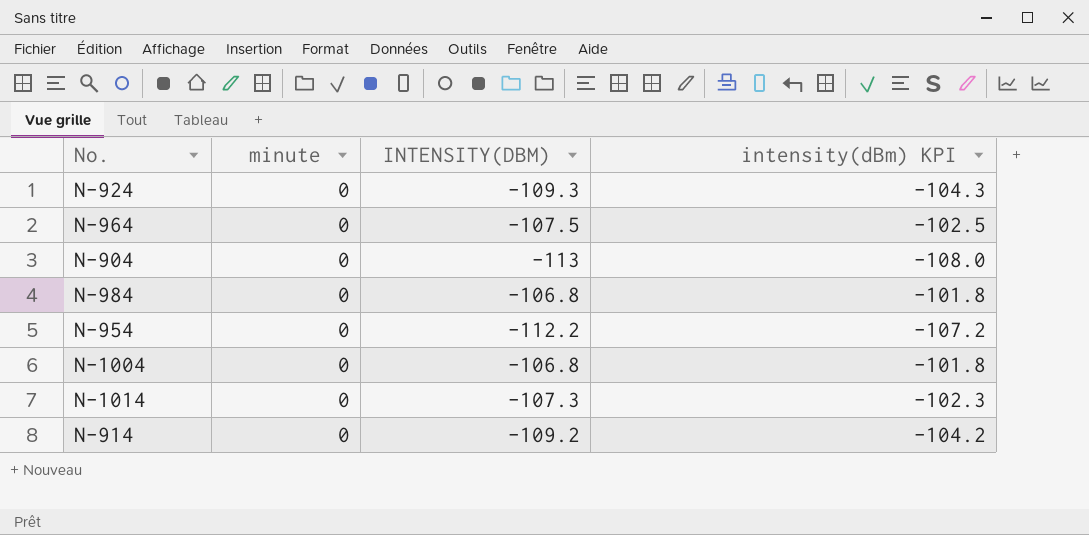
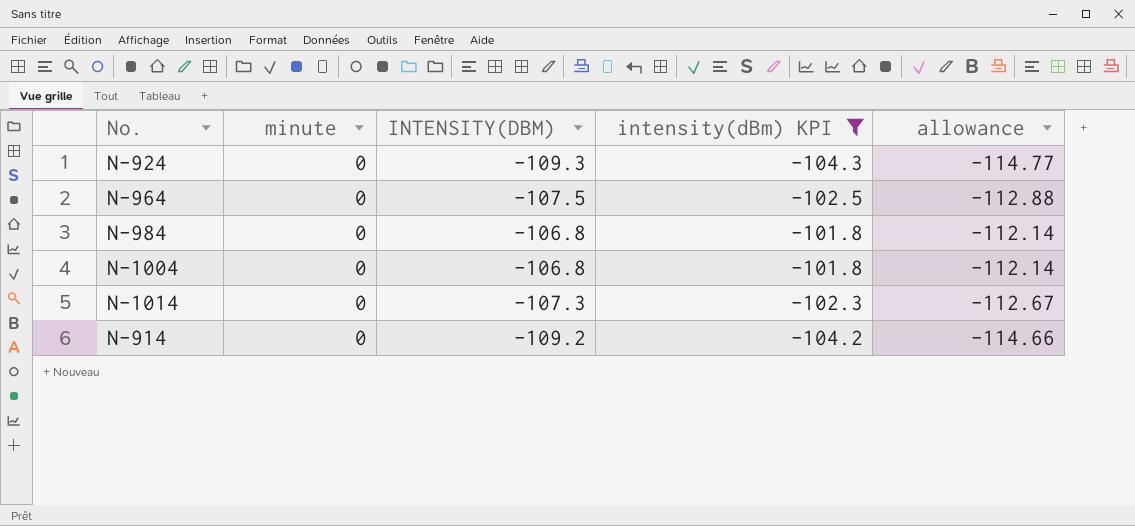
filter: none -> intensity(dBm) KPI >= -104.3
column allowance | formula: none -> [INTENSITY(DBM)] * 1.05

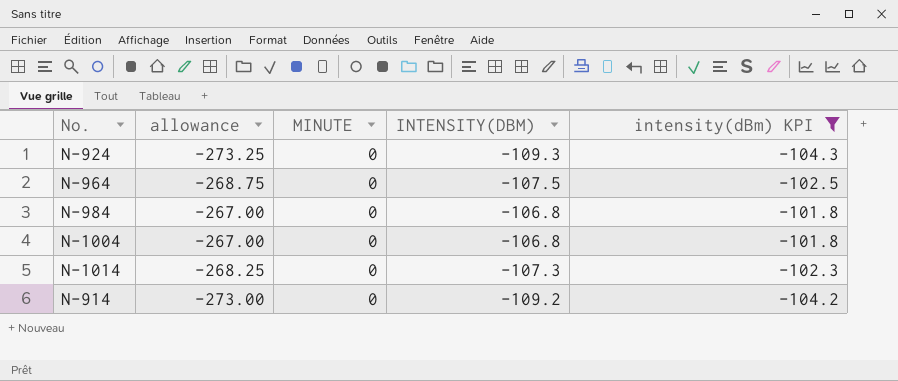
column allowance | formula: [INTENSITY(DBM)] * 1.05 -> [INTENSITY(DBM)] * 2.5
column allowance | position: 5 -> 2
column name: minute -> MINUTE

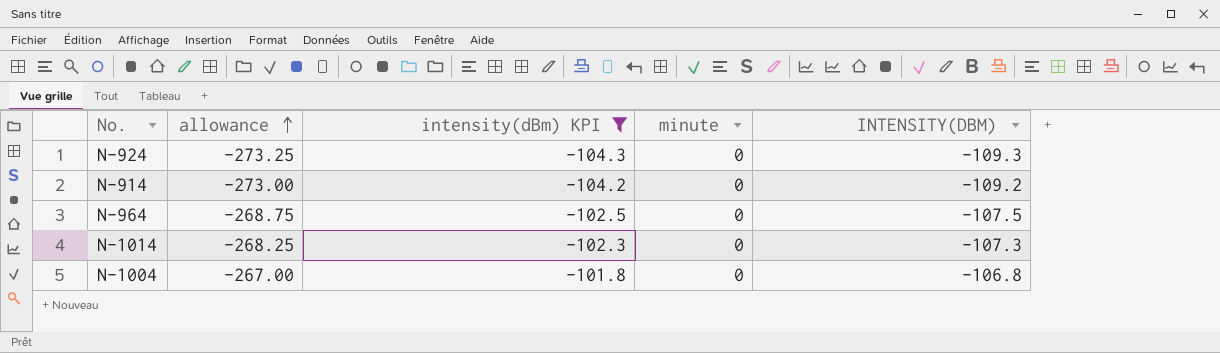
row order: none -> allowance ascending
column intensity(dBm) KPI | position: 5 -> 3
column name: MINUTE -> minute
row N-984: -267.00 | 0 | -106.8 | -101.8 -> none

